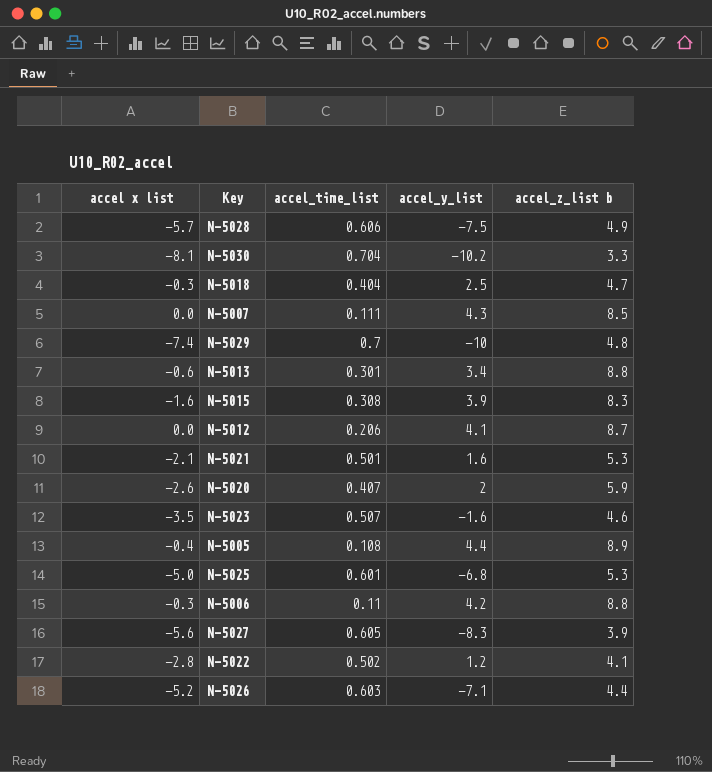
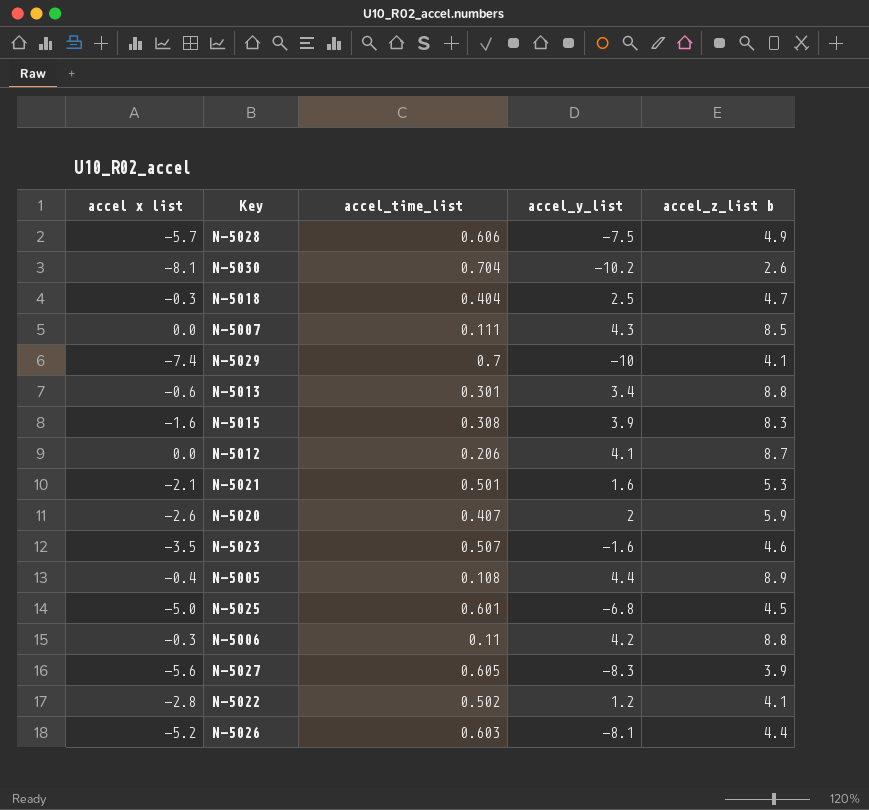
N-5030 | accel_z_list b: 3.3 -> 2.6
N-5029 | accel_z_list b: 4.8 -> 4.1
N-5025 | accel_z_list b: 5.3 -> 4.5
N-5026 | accel_y_list: -7.1 -> -8.1

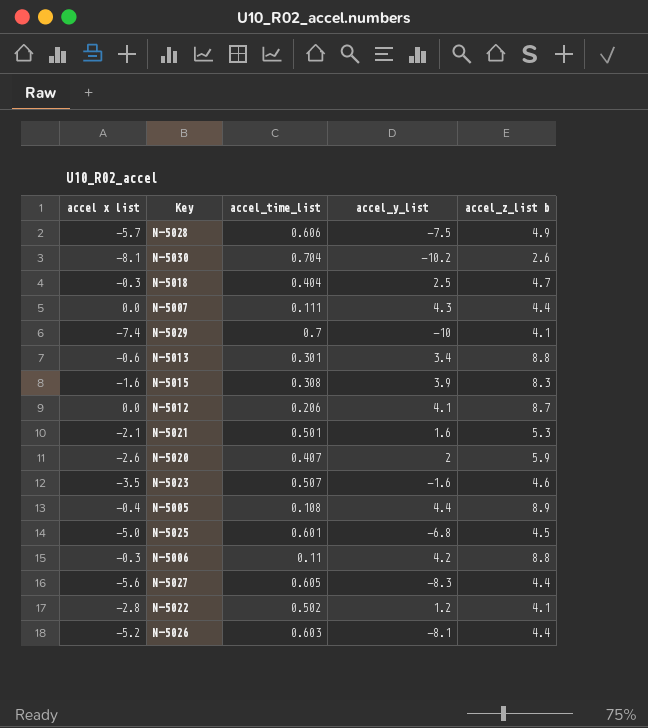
N-5007 | accel_z_list b: 8.5 -> 4.4
N-5027 | accel_z_list b: 3.9 -> 4.4

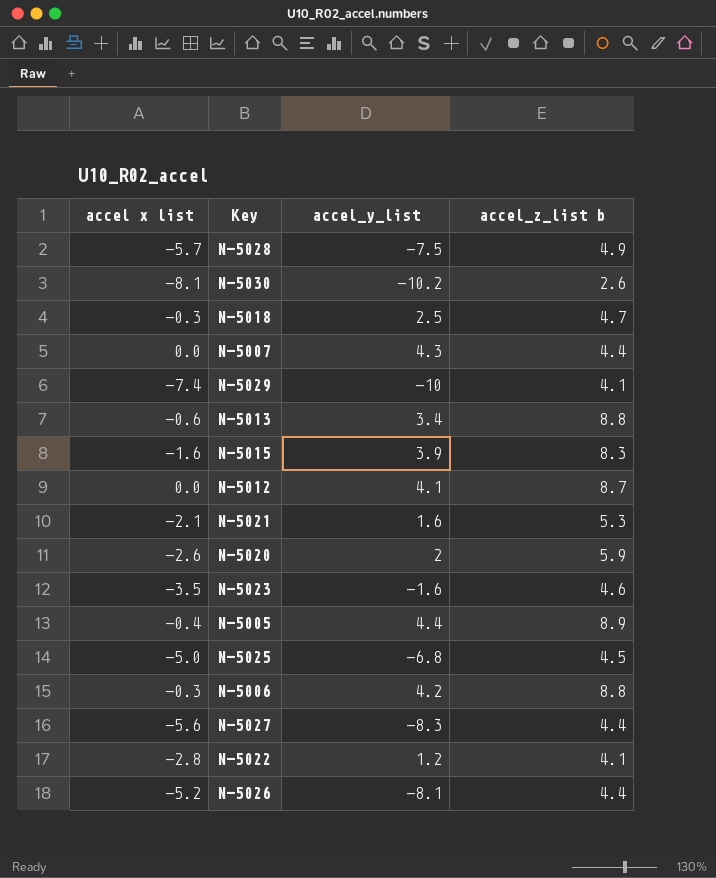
column accel_time_list | position: 3 -> none

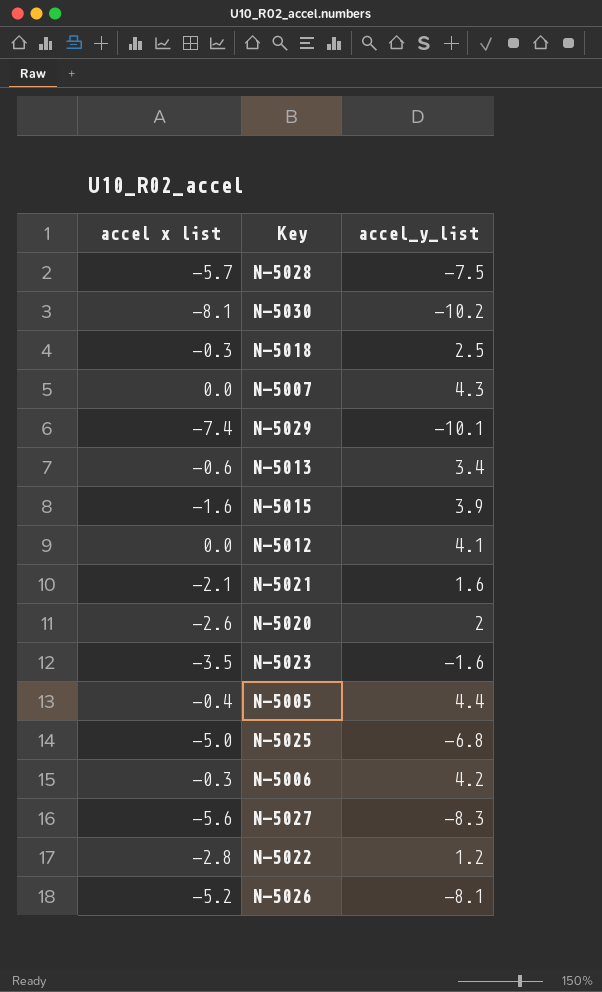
column accel_z_list b | position: 4 -> none
N-5029 | accel_y_list: -10 -> -10.1

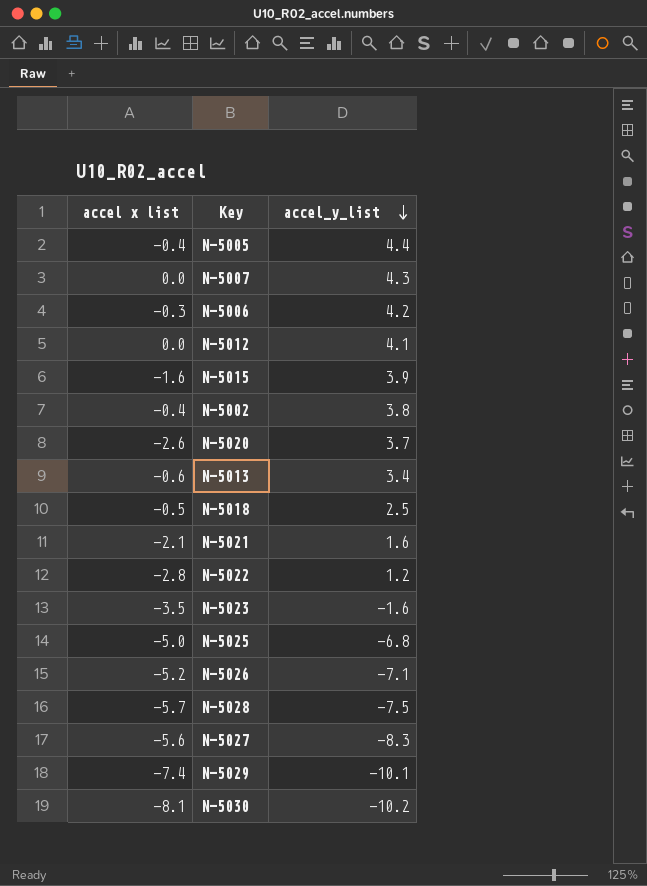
row order: none -> accel_y_list descending
row N-5002: none -> -0.4 | 3.8
N-5020 | accel_y_list: 2 -> 3.7
N-5018 | accel x list: -0.3 -> -0.5
N-5026 | accel_y_list: -8.1 -> -7.1

